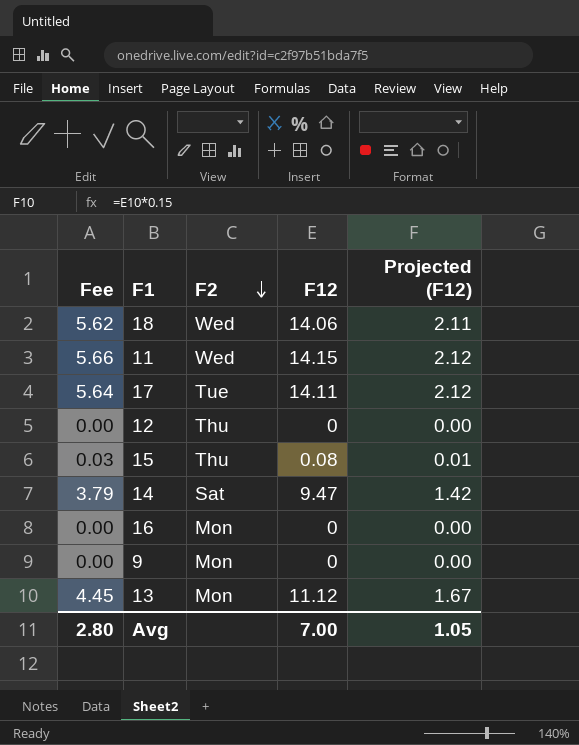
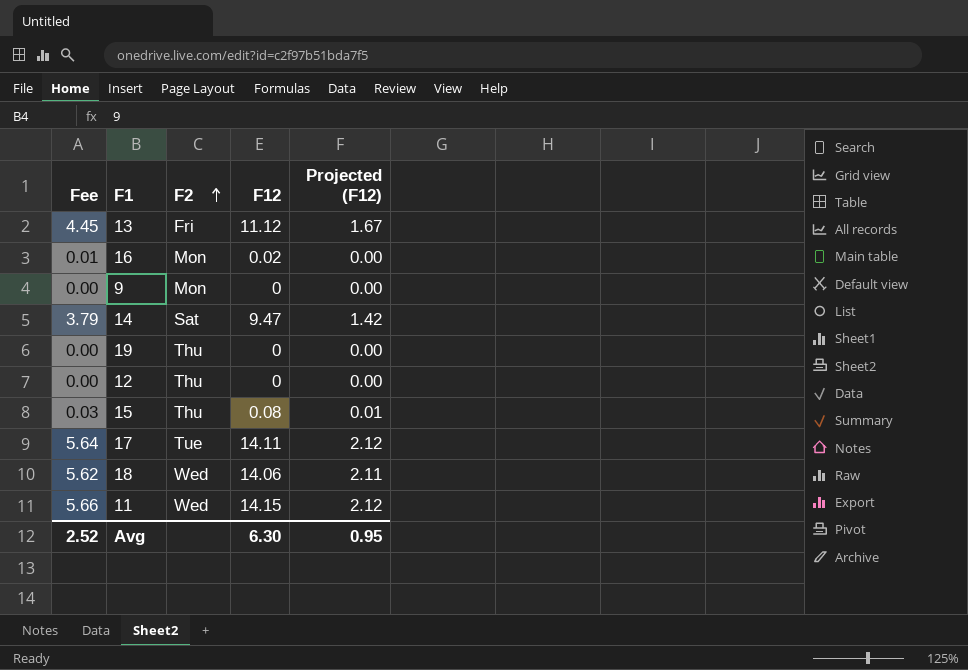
row order: F2 descending -> F2 ascending
13 | F2: Mon -> Fri
16 | Fee: 0.00 -> 0.01
16 | F12: 0 -> 0.02
row 19: none -> 0.00 | Thu | 0 | 0.00
Avg | Fee: 2.80 -> 2.52
Avg | F12: 7.00 -> 6.30
Avg | Projected (F12): 1.05 -> 0.95

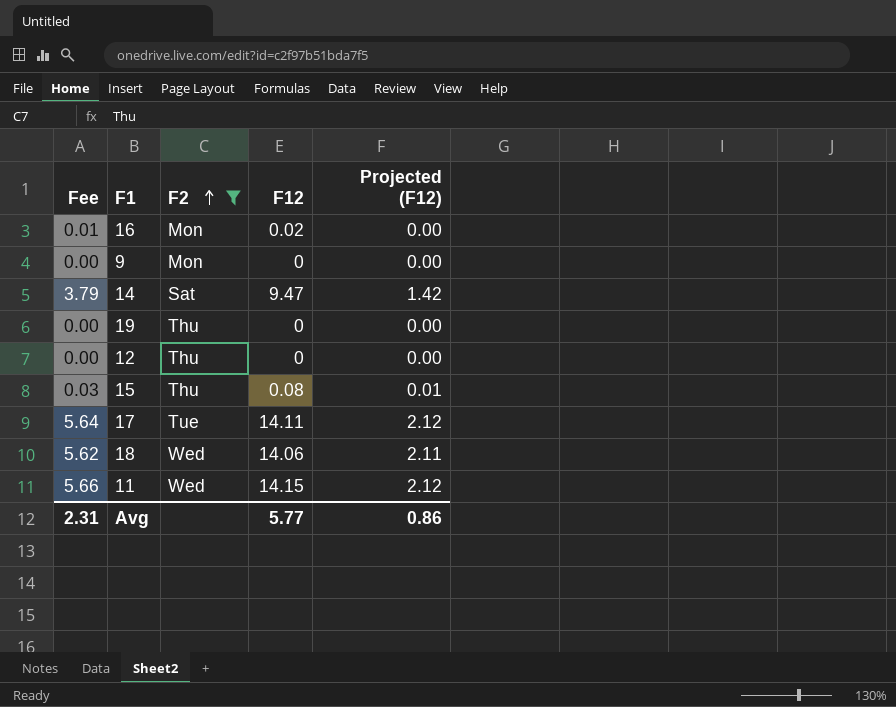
filter: none -> F2 != Fri
Avg | Fee: 2.52 -> 2.31
Avg | F12: 6.30 -> 5.77
Avg | Projected (F12): 0.95 -> 0.86

